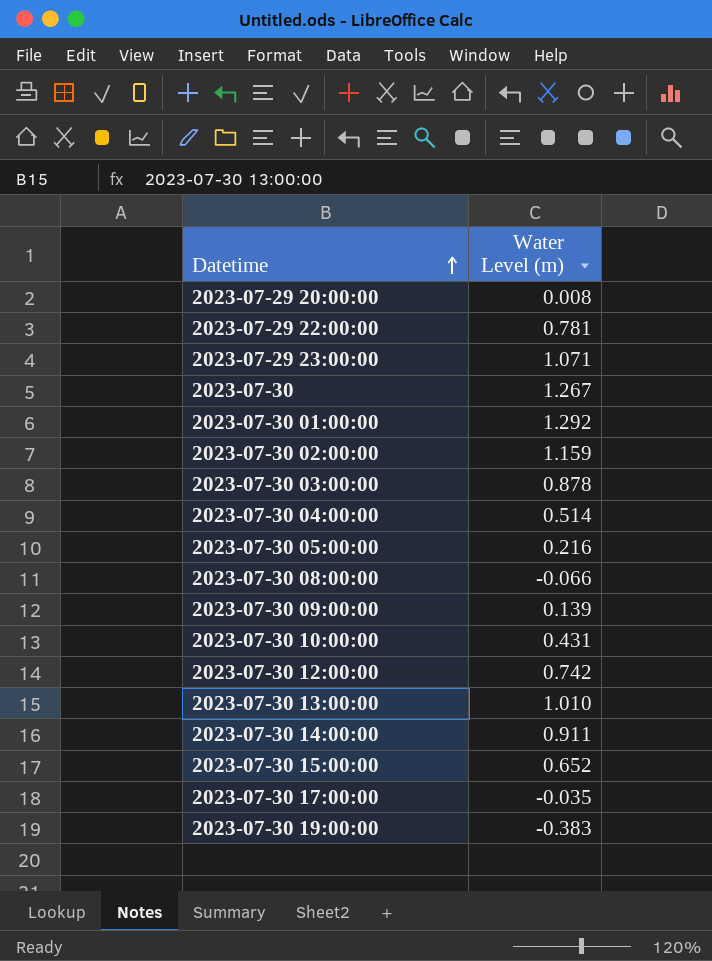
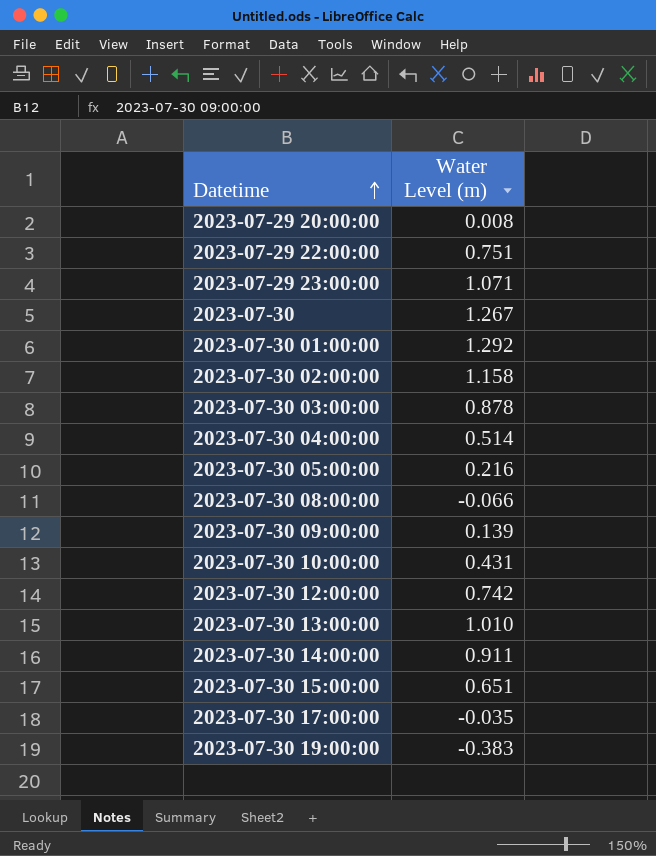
2023-07-29 22:00:00 | Water Level (m): 0.781 -> 0.751
2023-07-30 02:00:00 | Water Level (m): 1.159 -> 1.158
2023-07-30 15:00:00 | Water Level (m): 0.652 -> 0.651

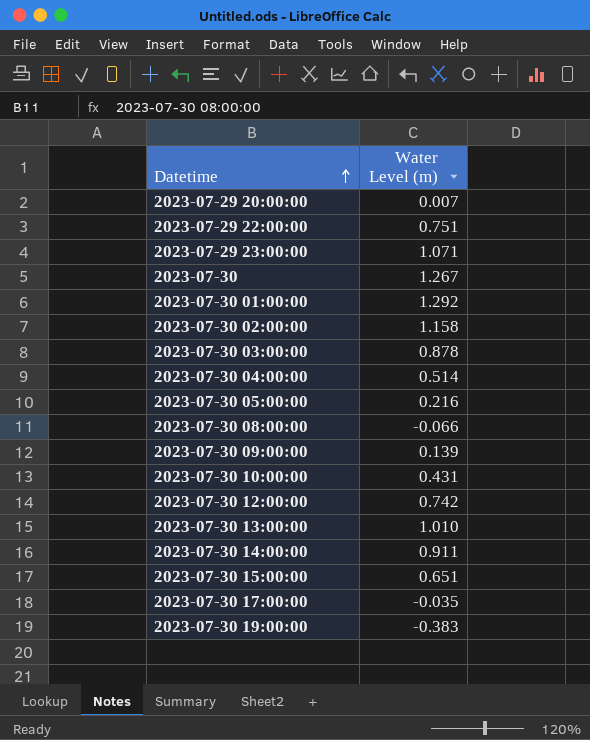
2023-07-29 20:00:00 | Water Level (m): 0.008 -> 0.007

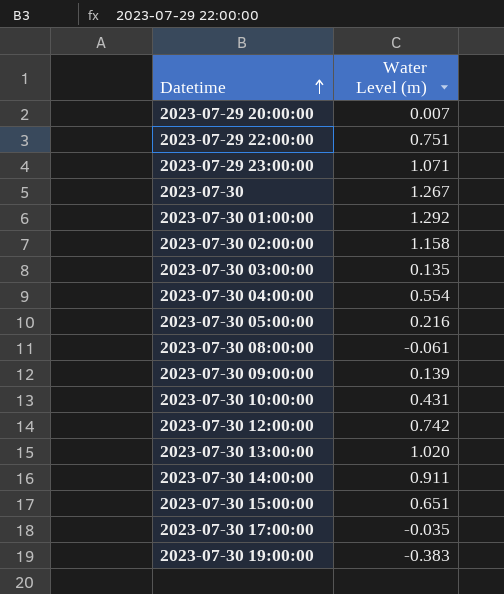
2023-07-30 03:00:00 | Water Level (m): 0.878 -> 0.135
2023-07-30 04:00:00 | Water Level (m): 0.514 -> 0.554
2023-07-30 08:00:00 | Water Level (m): -0.066 -> -0.061
2023-07-30 13:00:00 | Water Level (m): 1.010 -> 1.020

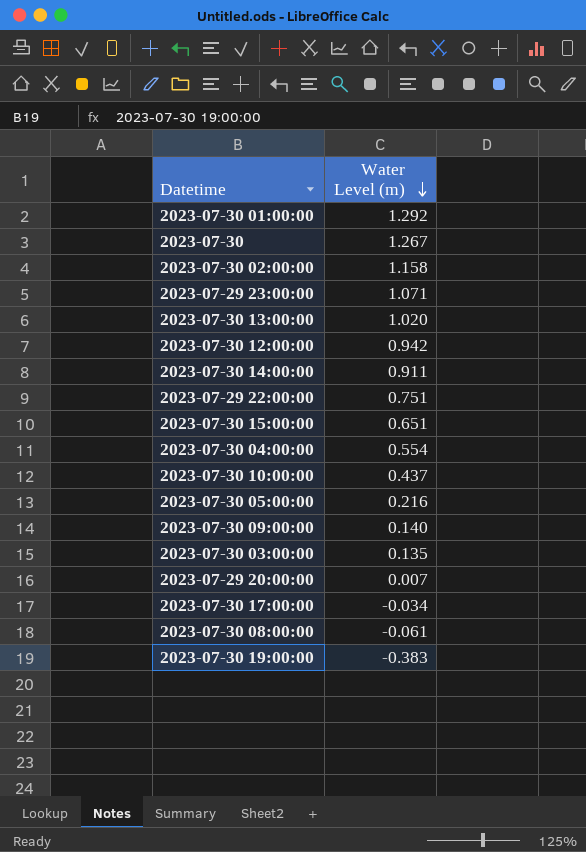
row order: Datetime ascending -> Water Level (m) descending
2023-07-30 12:00:00 | Water Level (m): 0.742 -> 0.942
2023-07-30 10:00:00 | Water Level (m): 0.431 -> 0.437
2023-07-30 09:00:00 | Water Level (m): 0.139 -> 0.140
2023-07-30 17:00:00 | Water Level (m): -0.035 -> -0.034

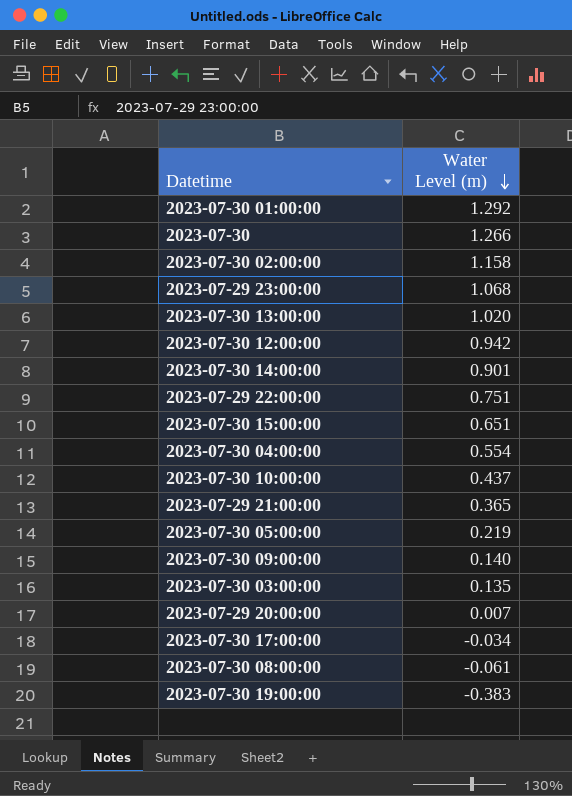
2023-07-30 | Water Level (m): 1.267 -> 1.266
2023-07-29 23:00:00 | Water Level (m): 1.071 -> 1.068
2023-07-30 14:00:00 | Water Level (m): 0.911 -> 0.901
row 2023-07-29 21:00:00: none -> 0.365
2023-07-30 05:00:00 | Water Level (m): 0.216 -> 0.219

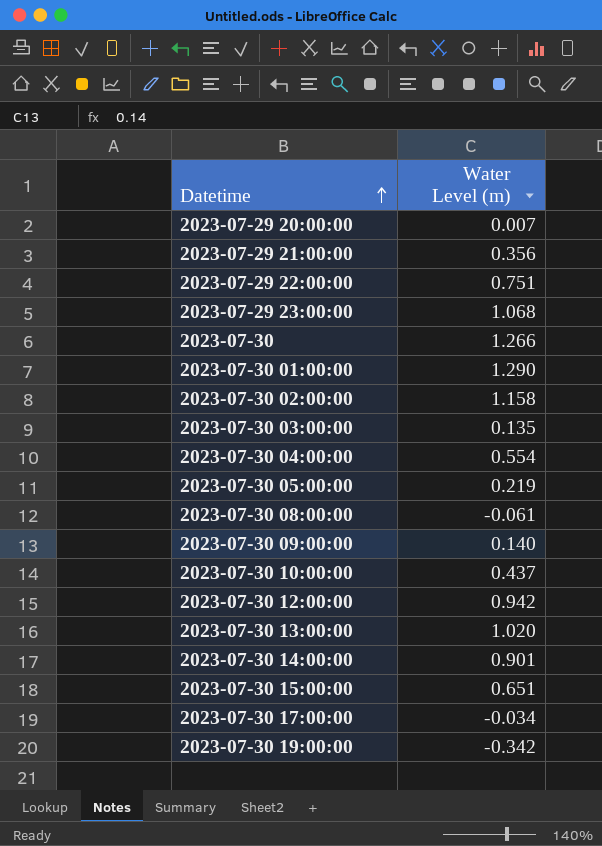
row order: Water Level (m) descending -> Datetime ascending
2023-07-29 21:00:00 | Water Level (m): 0.365 -> 0.356
2023-07-30 01:00:00 | Water Level (m): 1.292 -> 1.290
2023-07-30 19:00:00 | Water Level (m): -0.383 -> -0.342

